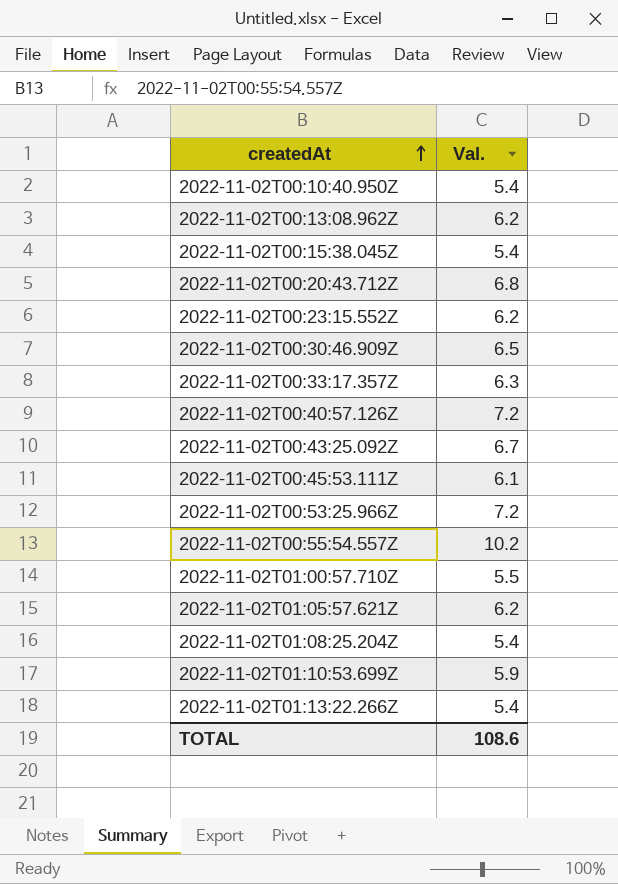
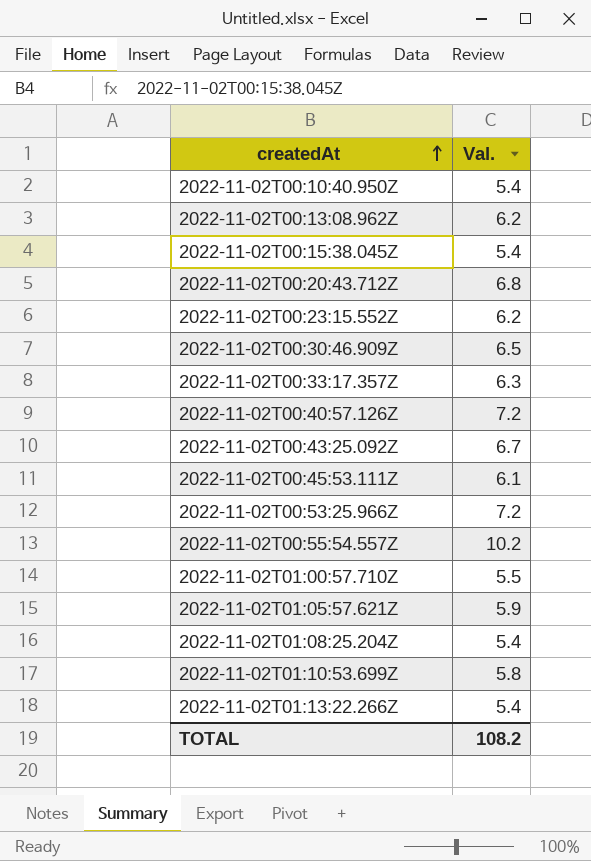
2022-11-02T01:05:57.621Z | Val.: 6.2 -> 5.9
2022-11-02T01:10:53.699Z | Val.: 5.9 -> 5.8
TOTAL | Val.: 108.6 -> 108.2

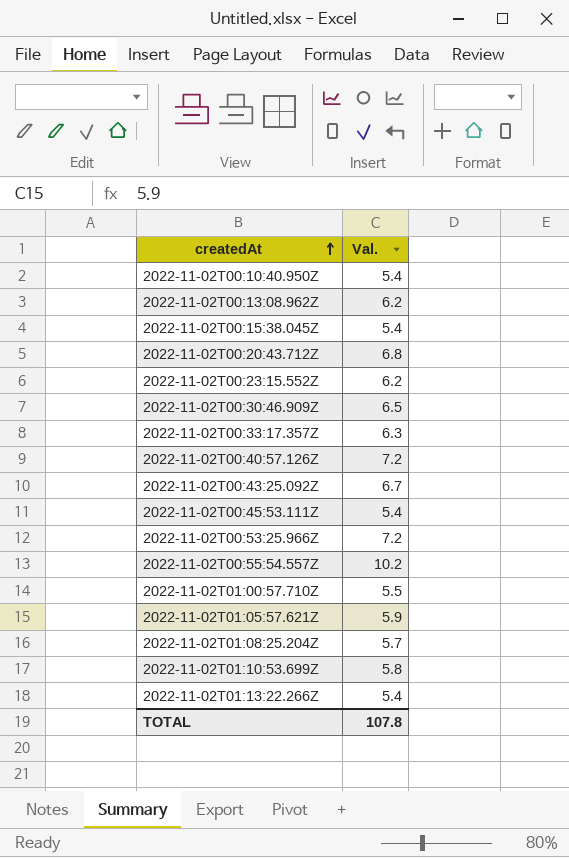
2022-11-02T00:45:53.111Z | Val.: 6.1 -> 5.4
2022-11-02T01:08:25.204Z | Val.: 5.4 -> 5.7
TOTAL | Val.: 108.2 -> 107.8

